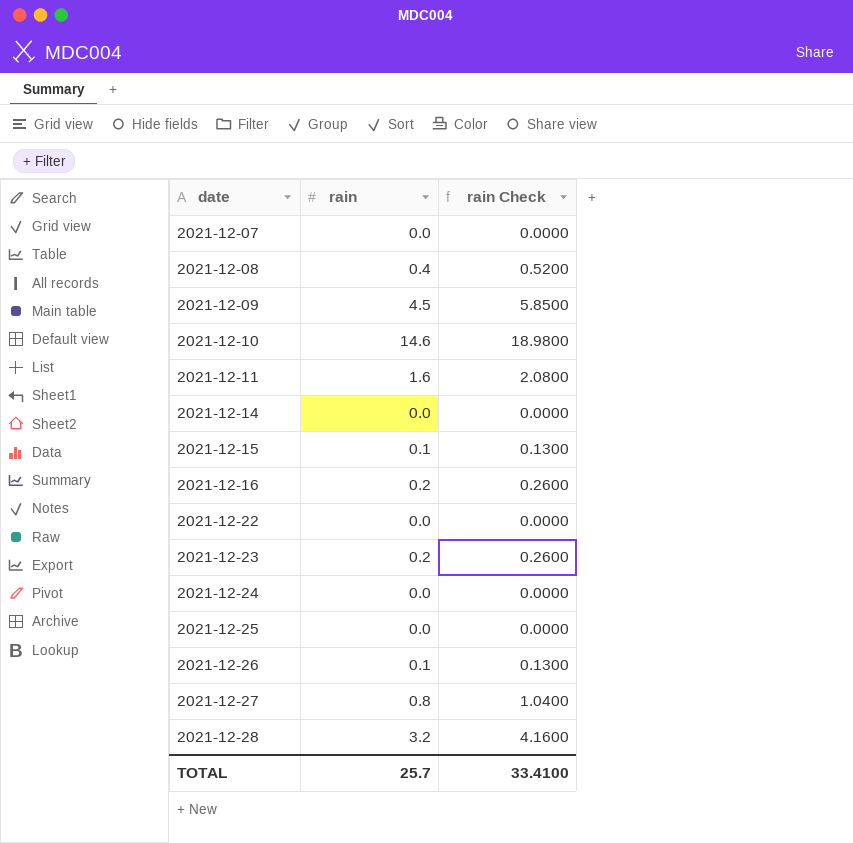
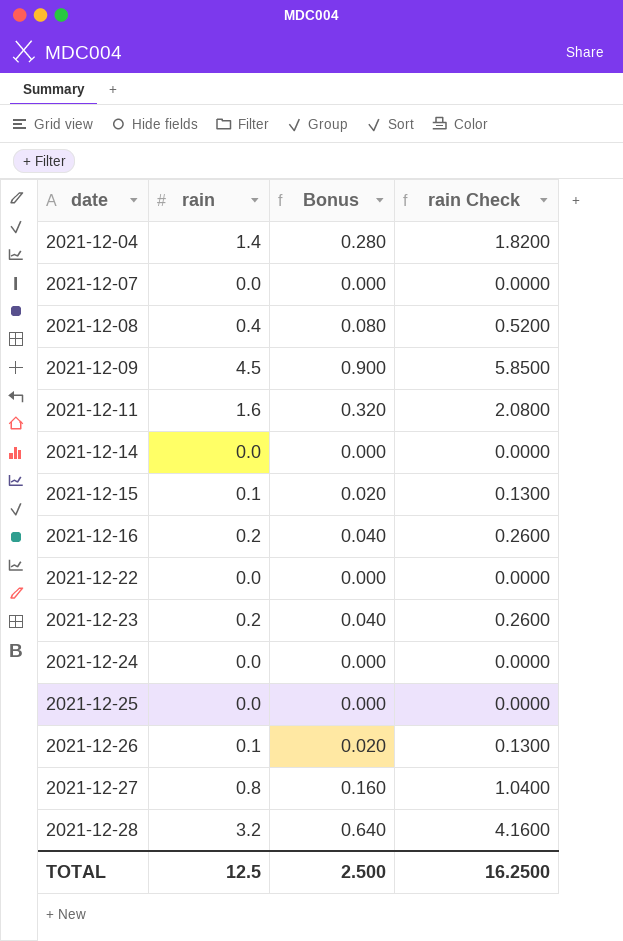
column Bonus | formula: none -> [rain] * 0.2
row 2021-12-10: 14.6 | 18.9800 -> none
row 2021-12-04: none -> 1.4 | 0.280 | 1.8200
TOTAL | rain: 25.7 -> 12.5
TOTAL | rain Check: 33.4100 -> 16.2500

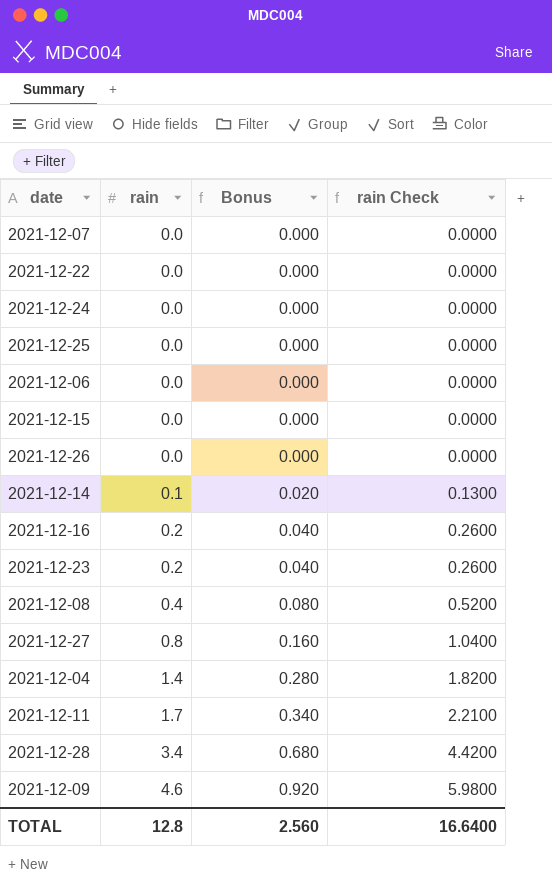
row order: date ascending -> rain ascending
row 2021-12-06: none -> 0.0 | 0.000 | 0.0000
2021-12-15 | rain: 0.1 -> 0.0
2021-12-15 | Bonus: 0.020 -> 0.000
2021-12-15 | rain Check: 0.1300 -> 0.0000
2021-12-26 | rain: 0.1 -> 0.0
2021-12-26 | Bonus: 0.020 -> 0.000
2021-12-26 | rain Check: 0.1300 -> 0.0000
2021-12-14 | rain: 0.0 -> 0.1
2021-12-14 | Bonus: 0.000 -> 0.020
2021-12-14 | rain Check: 0.0000 -> 0.1300
2021-12-11 | rain: 1.6 -> 1.7
2021-12-11 | Bonus: 0.320 -> 0.340
2021-12-11 | rain Check: 2.0800 -> 2.2100
2021-12-28 | rain: 3.2 -> 3.4
2021-12-28 | Bonus: 0.640 -> 0.680
2021-12-28 | rain Check: 4.1600 -> 4.4200
2021-12-09 | rain: 4.5 -> 4.6
2021-12-09 | Bonus: 0.900 -> 0.920
2021-12-09 | rain Check: 5.8500 -> 5.9800
TOTAL | rain: 12.5 -> 12.8
TOTAL | Bonus: 2.500 -> 2.560
TOTAL | rain Check: 16.2500 -> 16.6400

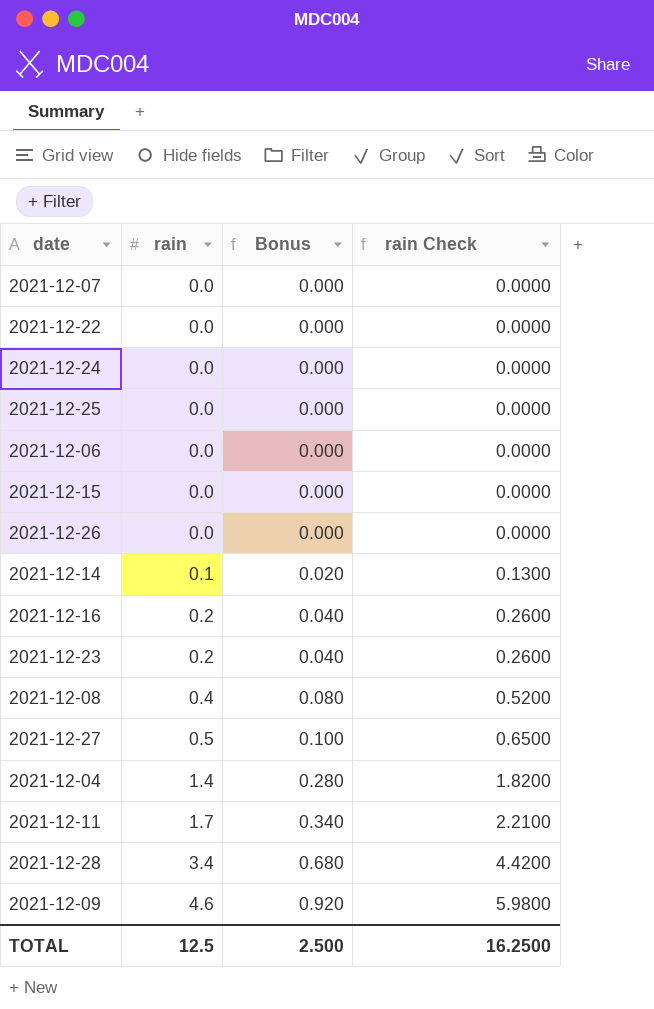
2021-12-27 | rain: 0.8 -> 0.5
2021-12-27 | Bonus: 0.160 -> 0.100
2021-12-27 | rain Check: 1.0400 -> 0.6500
TOTAL | rain: 12.8 -> 12.5
TOTAL | Bonus: 2.560 -> 2.500
TOTAL | rain Check: 16.6400 -> 16.2500

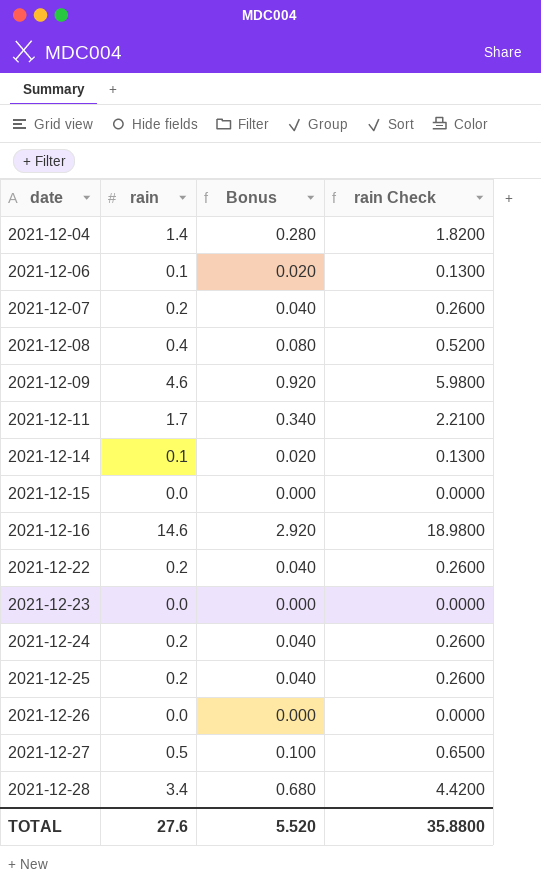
row order: rain ascending -> date ascending
2021-12-06 | rain: 0.0 -> 0.1
2021-12-06 | Bonus: 0.000 -> 0.020
2021-12-06 | rain Check: 0.0000 -> 0.1300
2021-12-07 | rain: 0.0 -> 0.2
2021-12-07 | Bonus: 0.000 -> 0.040
2021-12-07 | rain Check: 0.0000 -> 0.2600
2021-12-16 | rain: 0.2 -> 14.6
2021-12-16 | Bonus: 0.040 -> 2.920
2021-12-16 | rain Check: 0.2600 -> 18.9800
2021-12-22 | rain: 0.0 -> 0.2
2021-12-22 | Bonus: 0.000 -> 0.040
2021-12-22 | rain Check: 0.0000 -> 0.2600
2021-12-23 | rain: 0.2 -> 0.0
2021-12-23 | Bonus: 0.040 -> 0.000
2021-12-23 | rain Check: 0.2600 -> 0.0000
2021-12-24 | rain: 0.0 -> 0.2
2021-12-24 | Bonus: 0.000 -> 0.040
2021-12-24 | rain Check: 0.0000 -> 0.2600
2021-12-25 | rain: 0.0 -> 0.2
2021-12-25 | Bonus: 0.000 -> 0.040
2021-12-25 | rain Check: 0.0000 -> 0.2600
TOTAL | rain: 12.5 -> 27.6
TOTAL | Bonus: 2.500 -> 5.520
TOTAL | rain Check: 16.2500 -> 35.8800

